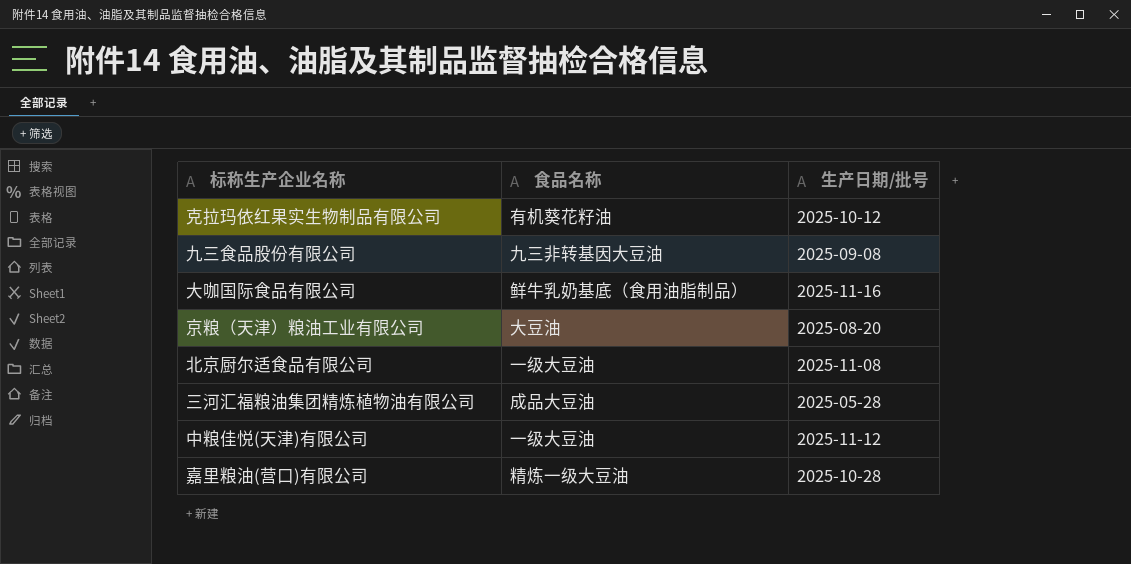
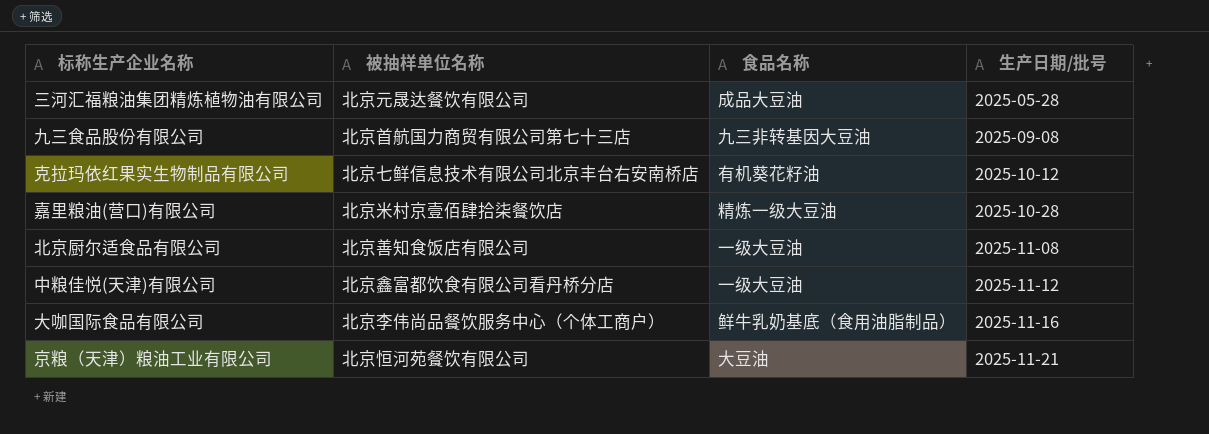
row order: none -> 生产日期/批号 ascending
column 被抽样单位名称 | position: none -> 2
京粮（天津）粮油工业有限公司 | 生产日期/批号: 2025-08-20 -> 2025-11-21

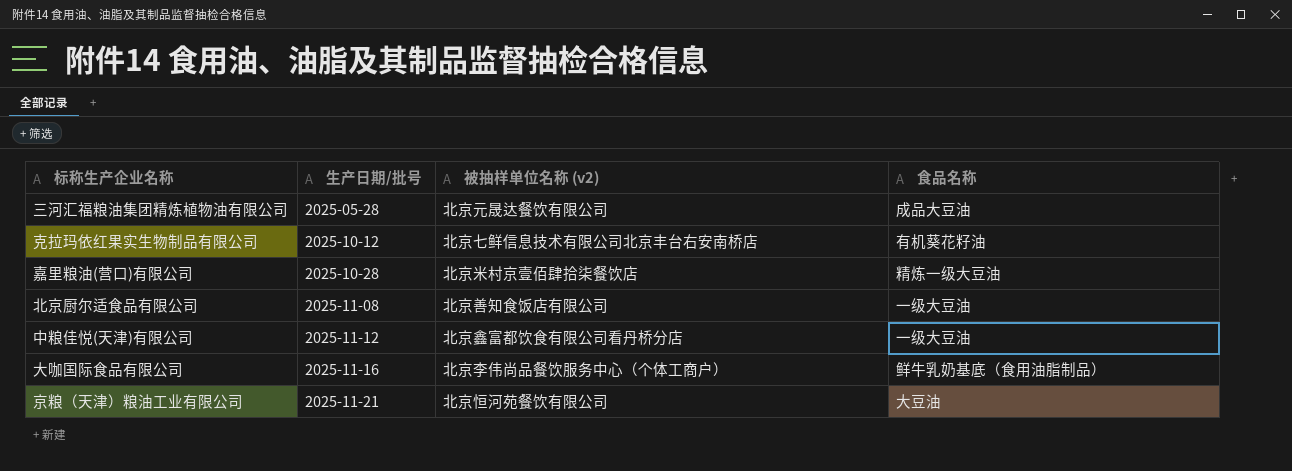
column 生产日期/批号 | position: 4 -> 2
column name: 被抽样单位名称 -> 被抽样单位名称 (v2)
row 九三食品股份有限公司: 北京首航国力商贸有限公司第七十三店 | 九三非转基因大豆油 | 2025-09-08 -> none

